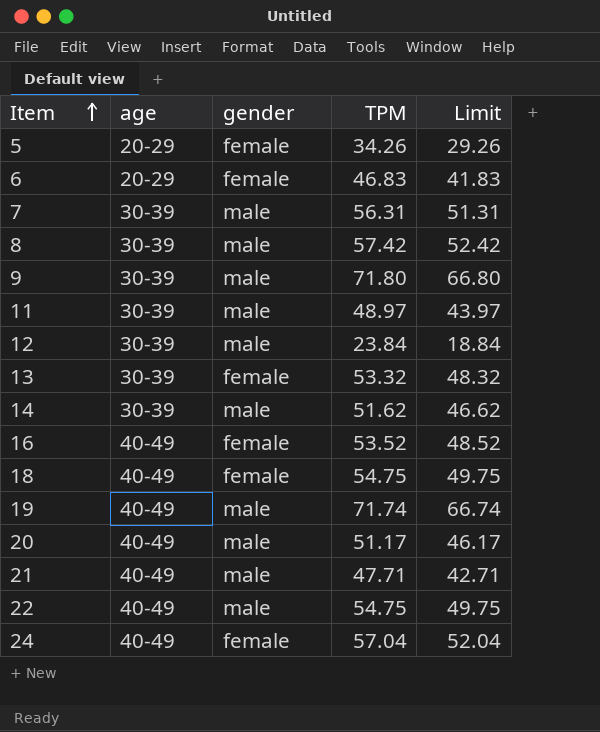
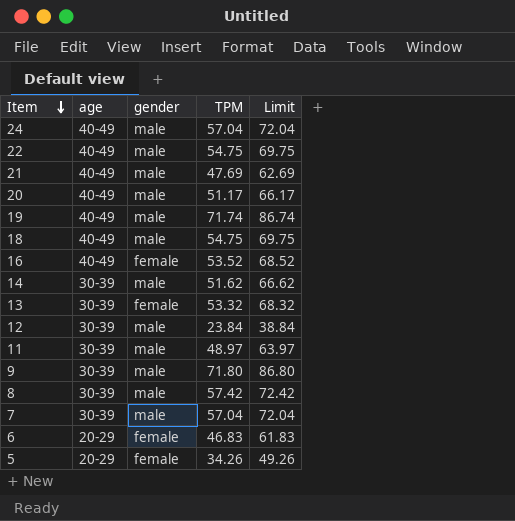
row order: Item ascending -> Item descending
column Limit | formula: [TPM] - 5 -> [TPM] + 15
24 | gender: female -> male
21 | TPM: 47.71 -> 47.69
18 | gender: female -> male
7 | TPM: 56.31 -> 57.04

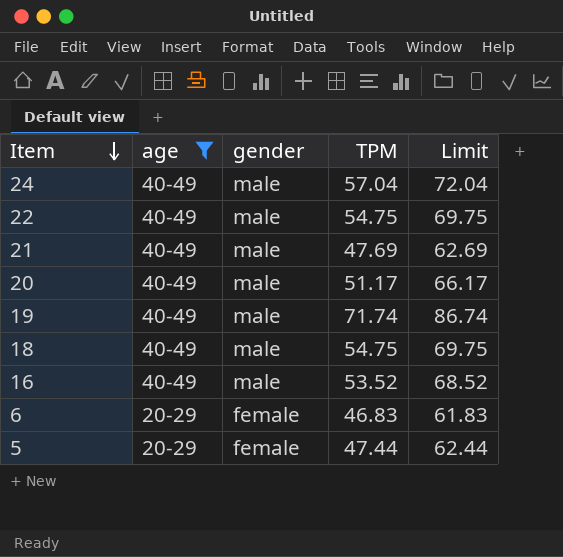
filter: none -> age != 30-39
16 | gender: female -> male
5 | TPM: 34.26 -> 47.44
5 | Limit: 49.26 -> 62.44

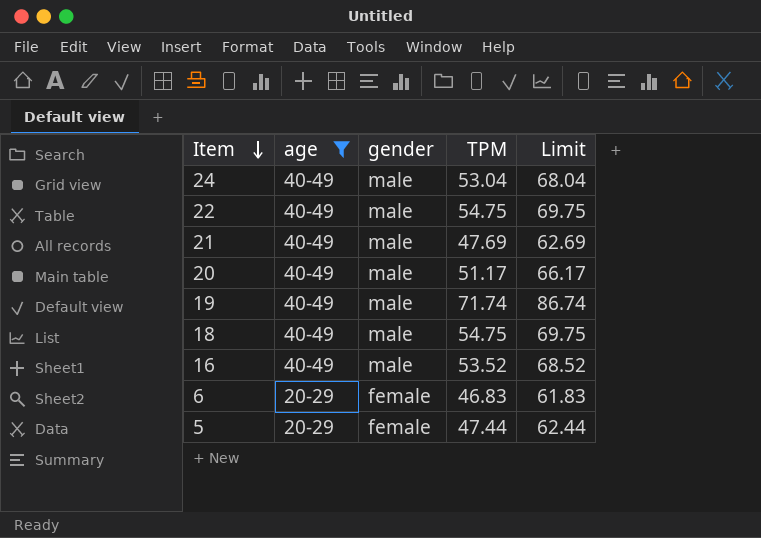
24 | TPM: 57.04 -> 53.04
24 | Limit: 72.04 -> 68.04

